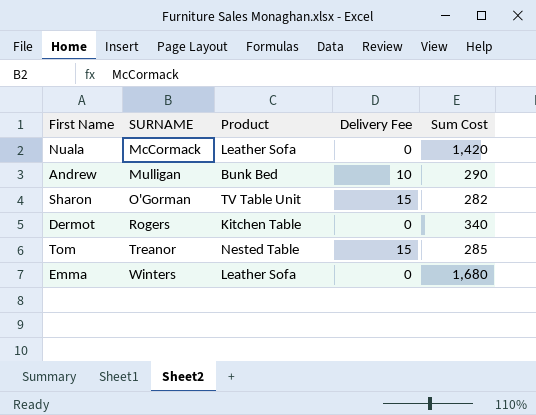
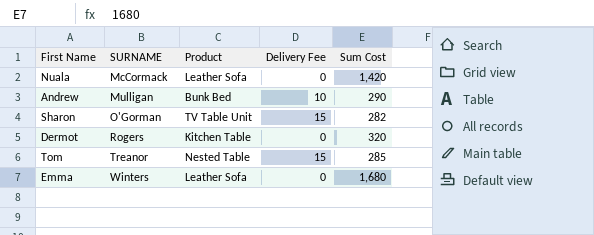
Dermot | Sum Cost: 340 -> 320

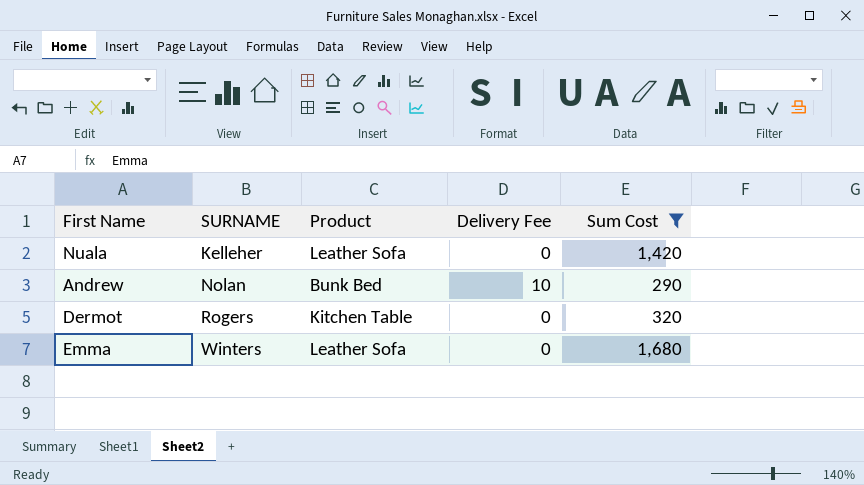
filter: none -> Sum Cost >= 290
Nuala | SURNAME: McCormack -> Kelleher
Andrew | SURNAME: Mulligan -> Nolan

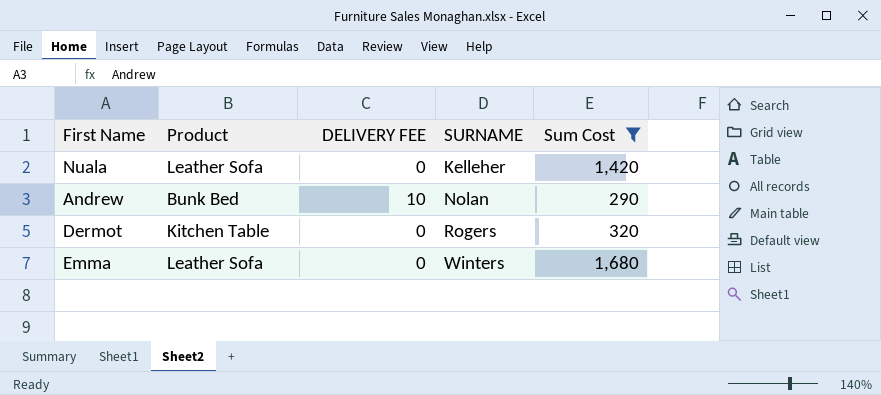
column name: Delivery Fee -> DELIVERY FEE
column SURNAME | position: 2 -> 4

